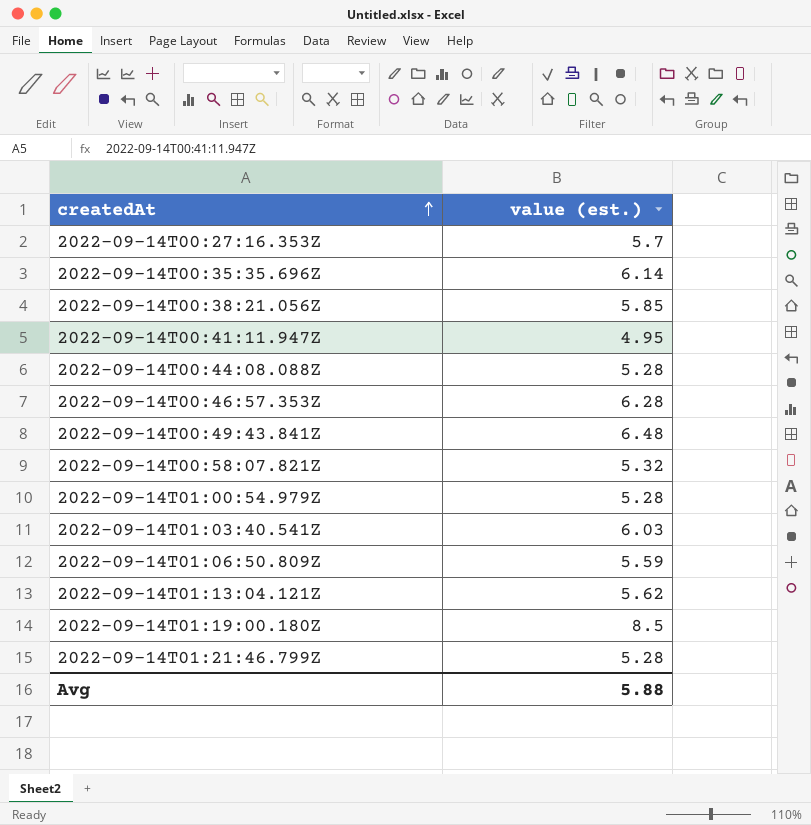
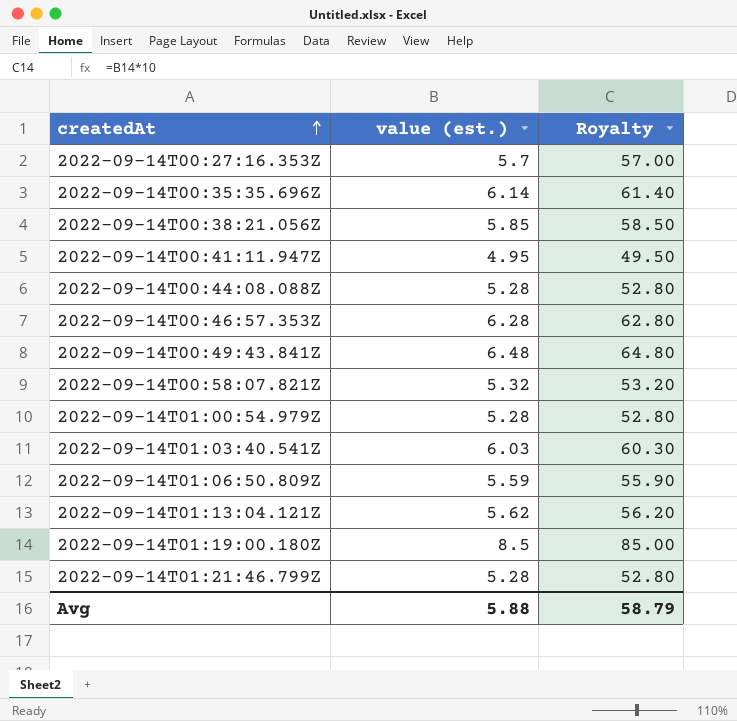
column Royalty | formula: none -> [value (est.)] * 10

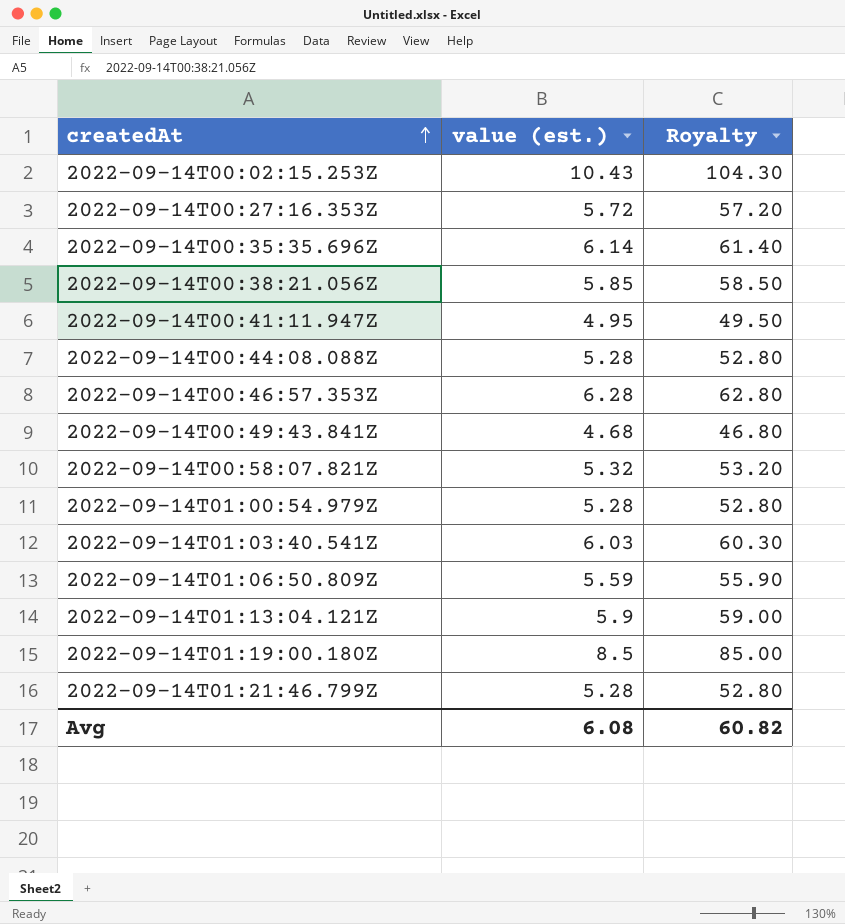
row 2022-09-14T00:02:15.253Z: none -> 10.43 | 104.30
2022-09-14T00:27:16.353Z | value (est.): 5.7 -> 5.72
2022-09-14T00:27:16.353Z | Royalty: 57.00 -> 57.20
2022-09-14T00:49:43.841Z | value (est.): 6.48 -> 4.68
2022-09-14T00:49:43.841Z | Royalty: 64.80 -> 46.80
2022-09-14T01:13:04.121Z | value (est.): 5.62 -> 5.9
2022-09-14T01:13:04.121Z | Royalty: 56.20 -> 59.00
Avg | value (est.): 5.88 -> 6.08
Avg | Royalty: 58.79 -> 60.82

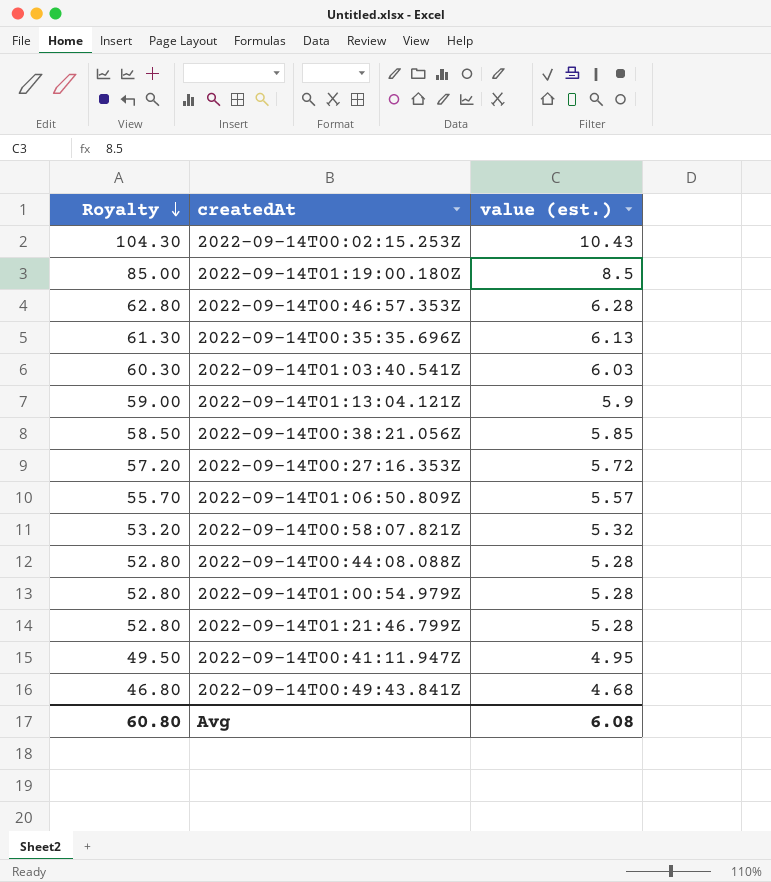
row order: createdAt ascending -> Royalty descending
column Royalty | position: 3 -> 1
2022-09-14T00:35:35.696Z | Royalty: 61.40 -> 61.30
2022-09-14T00:35:35.696Z | value (est.): 6.14 -> 6.13
2022-09-14T01:06:50.809Z | Royalty: 55.90 -> 55.70
2022-09-14T01:06:50.809Z | value (est.): 5.59 -> 5.57
Avg | Royalty: 60.82 -> 60.80

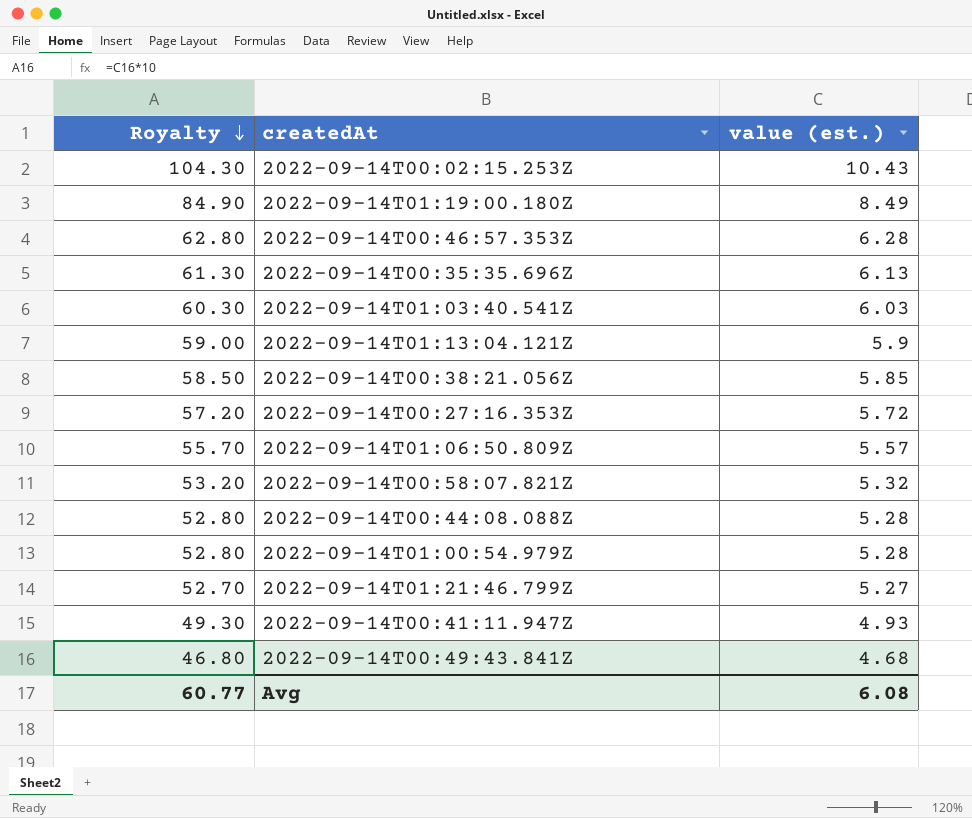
2022-09-14T01:19:00.180Z | Royalty: 85.00 -> 84.90
2022-09-14T01:19:00.180Z | value (est.): 8.5 -> 8.49
2022-09-14T01:21:46.799Z | Royalty: 52.80 -> 52.70
2022-09-14T01:21:46.799Z | value (est.): 5.28 -> 5.27
2022-09-14T00:41:11.947Z | Royalty: 49.50 -> 49.30
2022-09-14T00:41:11.947Z | value (est.): 4.95 -> 4.93
Avg | Royalty: 60.80 -> 60.77

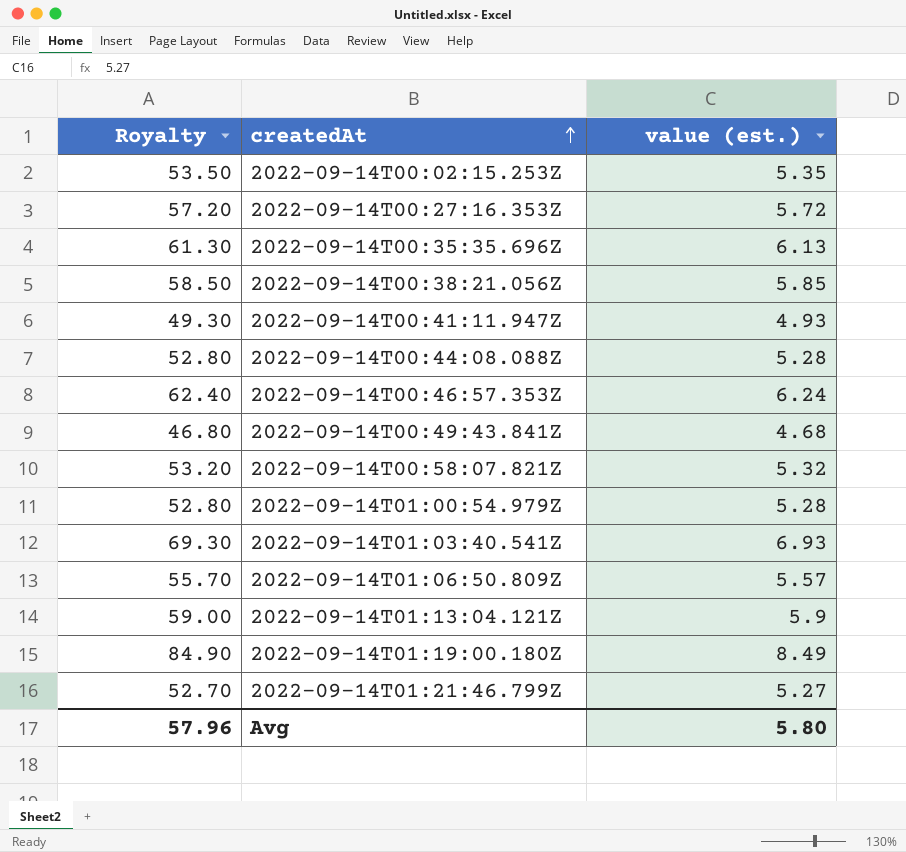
row order: Royalty descending -> createdAt ascending
2022-09-14T00:02:15.253Z | Royalty: 104.30 -> 53.50
2022-09-14T00:02:15.253Z | value (est.): 10.43 -> 5.35
2022-09-14T00:46:57.353Z | Royalty: 62.80 -> 62.40
2022-09-14T00:46:57.353Z | value (est.): 6.28 -> 6.24
2022-09-14T01:03:40.541Z | Royalty: 60.30 -> 69.30
2022-09-14T01:03:40.541Z | value (est.): 6.03 -> 6.93
Avg | Royalty: 60.77 -> 57.96
Avg | value (est.): 6.08 -> 5.80

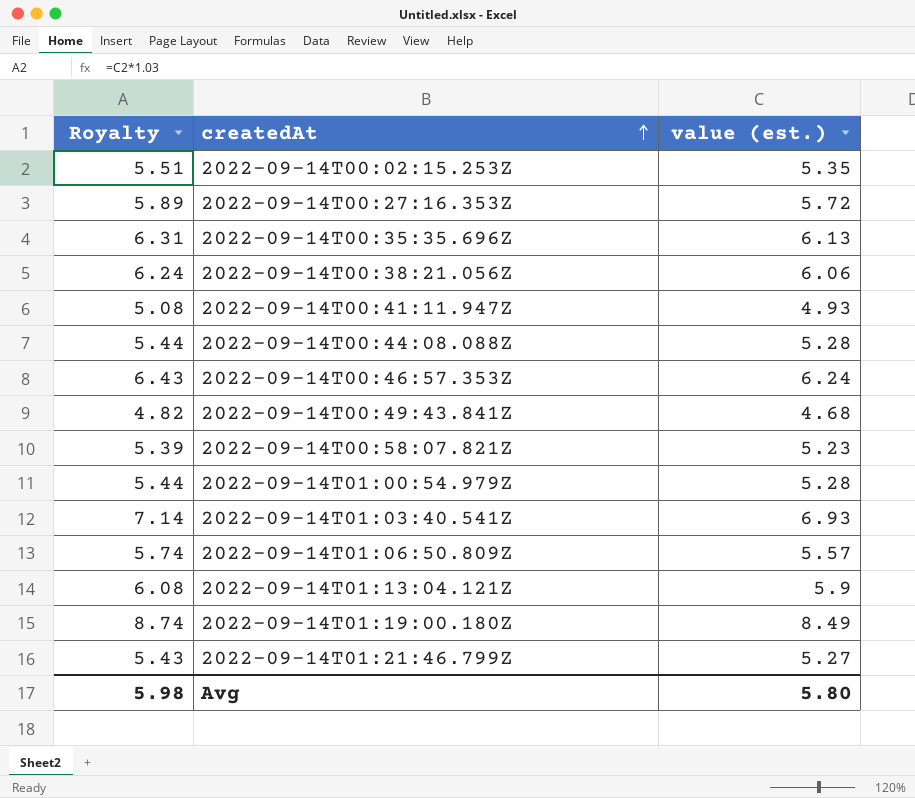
column Royalty | formula: [value (est.)] * 10 -> [value (est.)] * 1.03
2022-09-14T00:38:21.056Z | value (est.): 5.85 -> 6.06
2022-09-14T00:58:07.821Z | value (est.): 5.32 -> 5.23
Avg | Royalty: 57.96 -> 5.98

